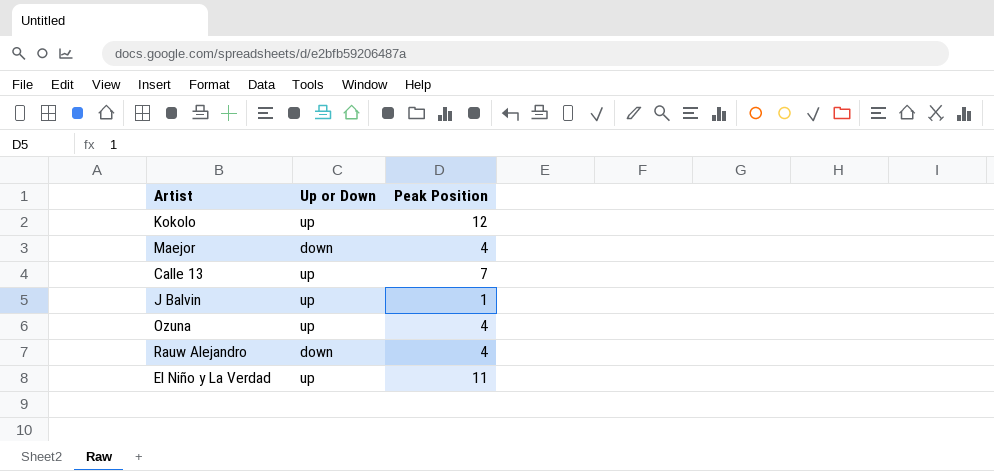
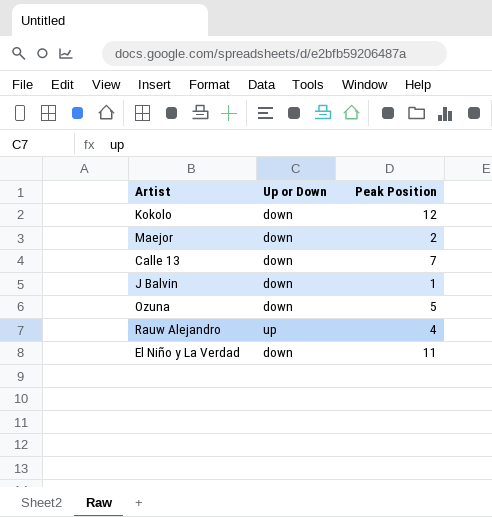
Kokolo | Up or Down: up -> down
Maejor | Peak Position: 4 -> 2
Calle 13 | Up or Down: up -> down
J Balvin | Up or Down: up -> down
Ozuna | Up or Down: up -> down
Ozuna | Peak Position: 4 -> 5
Rauw Alejandro | Up or Down: down -> up
El Niño y La Verdad | Up or Down: up -> down

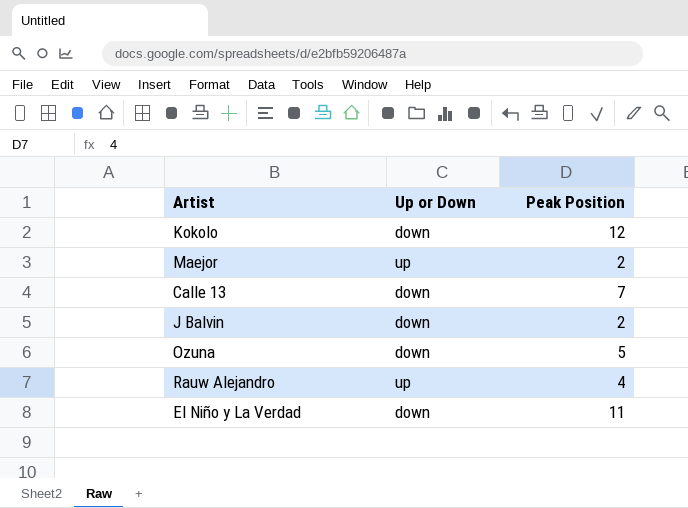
Maejor | Up or Down: down -> up
J Balvin | Peak Position: 1 -> 2

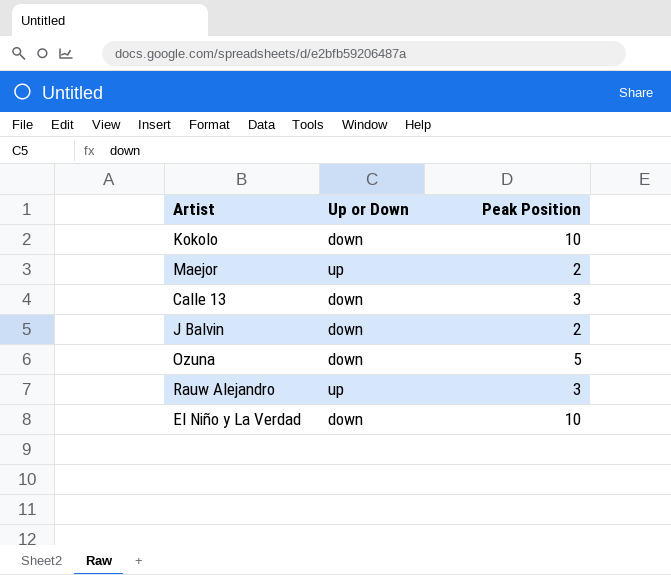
Kokolo | Peak Position: 12 -> 10
Calle 13 | Peak Position: 7 -> 3
Rauw Alejandro | Peak Position: 4 -> 3
El Niño y La Verdad | Peak Position: 11 -> 10

